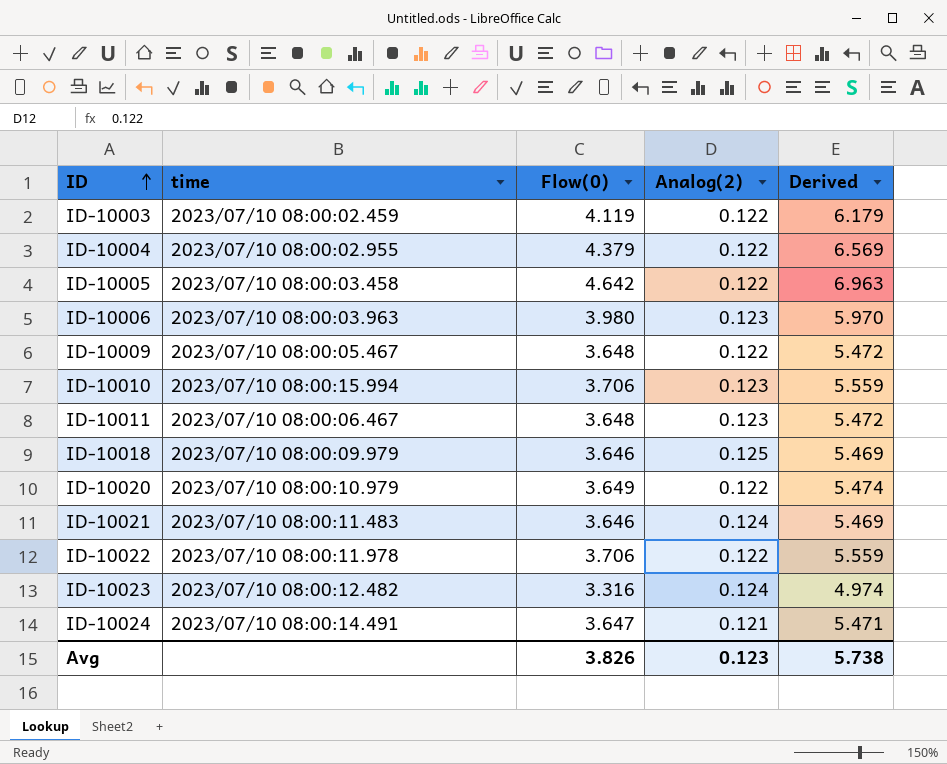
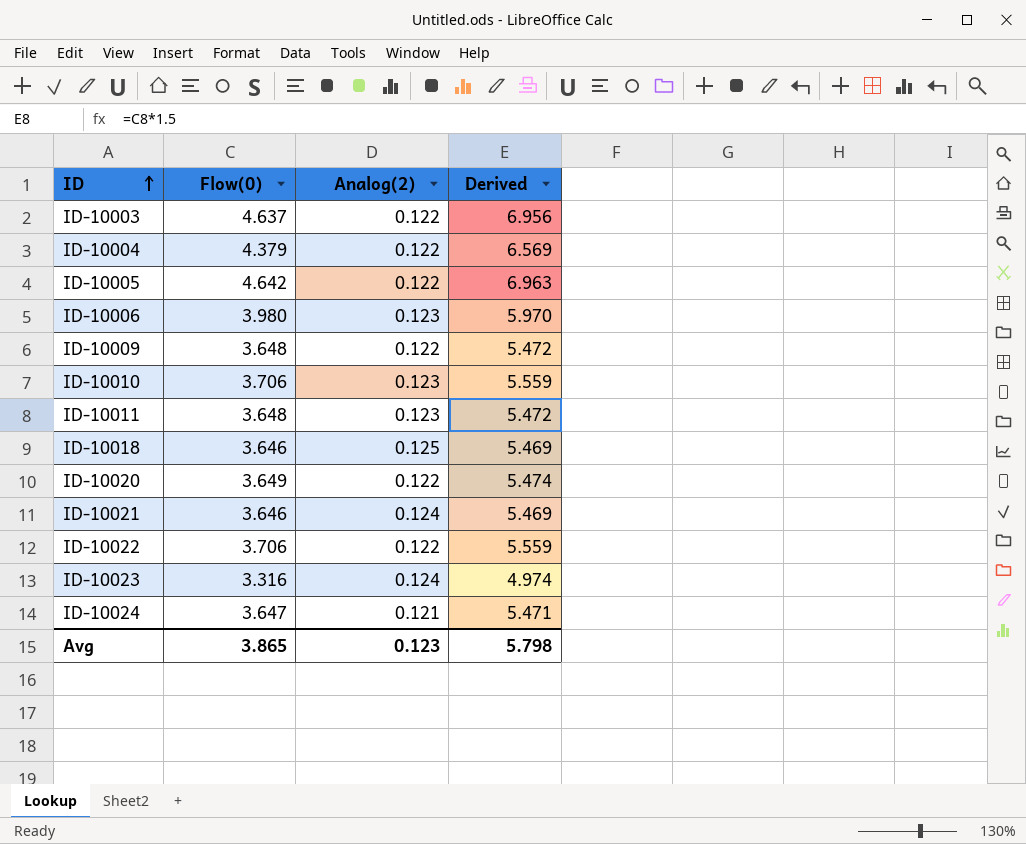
column time | position: 2 -> none
ID-10003 | Flow(0): 4.119 -> 4.637
ID-10003 | Derived: 6.179 -> 6.956
Avg | Flow(0): 3.826 -> 3.865
Avg | Derived: 5.738 -> 5.798

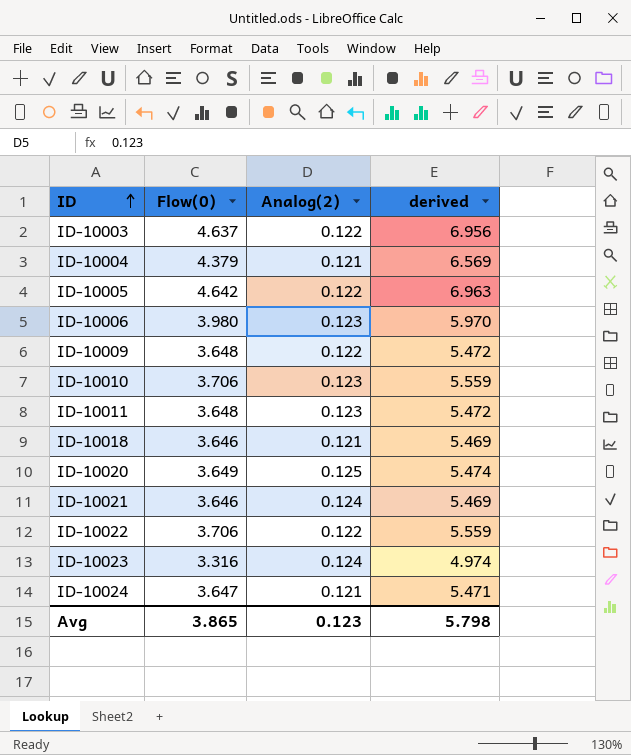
column name: Derived -> derived
ID-10004 | Analog(2): 0.122 -> 0.121
ID-10018 | Analog(2): 0.125 -> 0.121
ID-10020 | Analog(2): 0.122 -> 0.125

